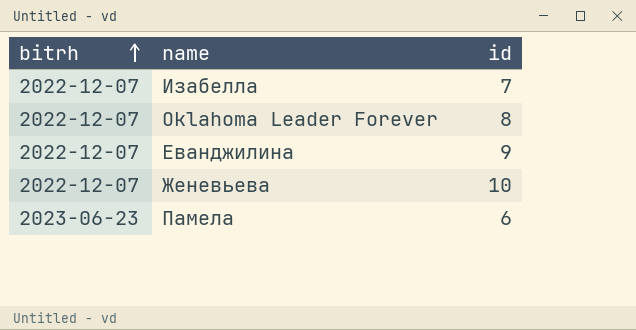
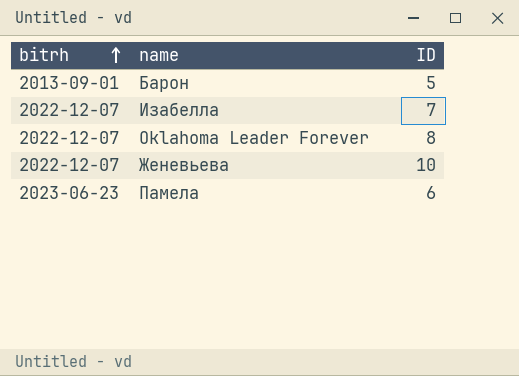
column name: id -> ID
row Еванджилина: 2022-12-07 | 9 -> none
row Барон: none -> 2013-09-01 | 5

